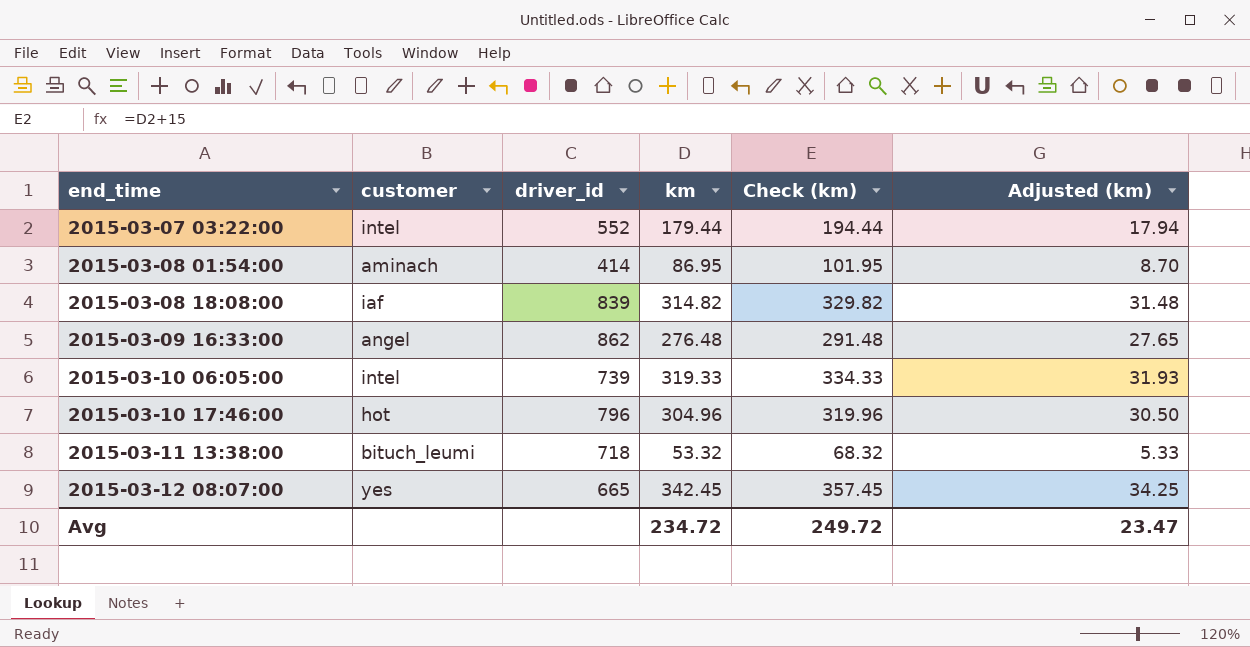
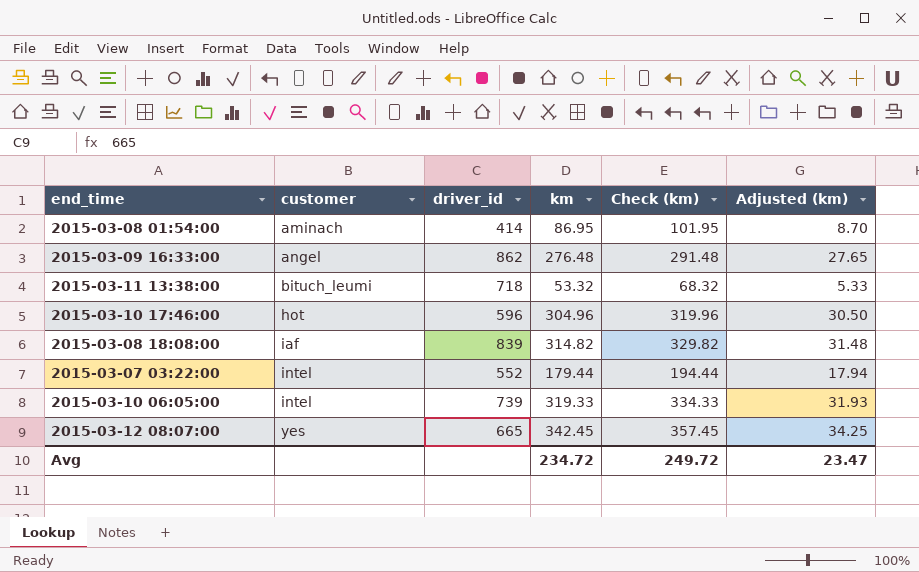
row order: end_time ascending -> customer ascending
2015-03-10 17:46:00 | driver_id: 796 -> 596

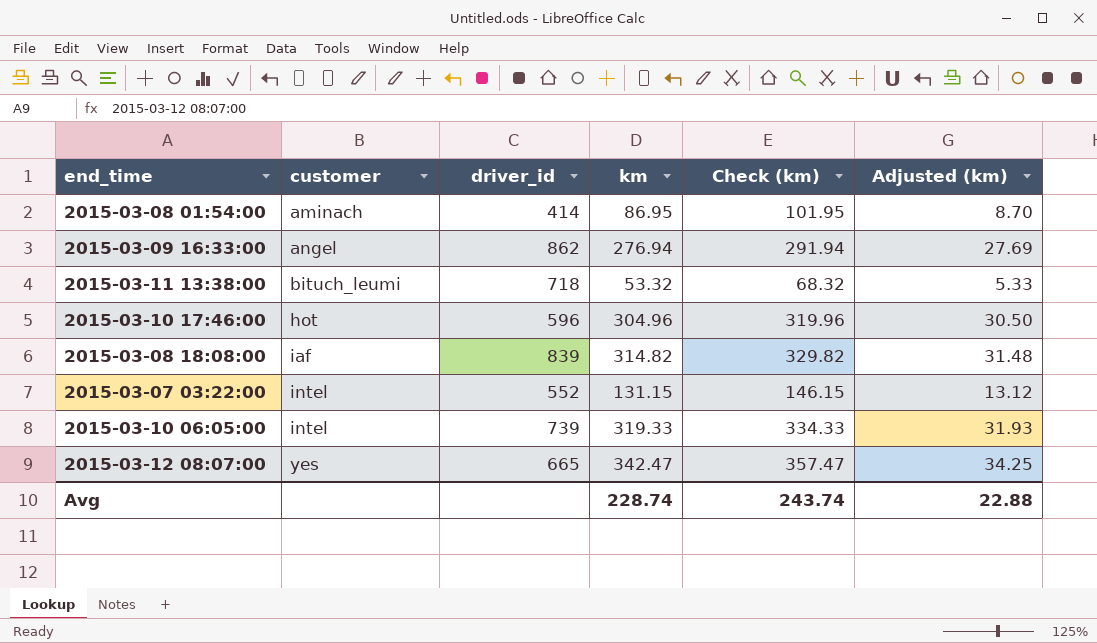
2015-03-09 16:33:00 | km: 276.48 -> 276.94
2015-03-09 16:33:00 | Check (km): 291.48 -> 291.94
2015-03-09 16:33:00 | Adjusted (km): 27.65 -> 27.69
2015-03-07 03:22:00 | km: 179.44 -> 131.15
2015-03-07 03:22:00 | Check (km): 194.44 -> 146.15
2015-03-07 03:22:00 | Adjusted (km): 17.94 -> 13.12
2015-03-12 08:07:00 | km: 342.45 -> 342.47
2015-03-12 08:07:00 | Check (km): 357.45 -> 357.47
Avg | km: 234.72 -> 228.74
Avg | Check (km): 249.72 -> 243.74
Avg | Adjusted (km): 23.47 -> 22.88

